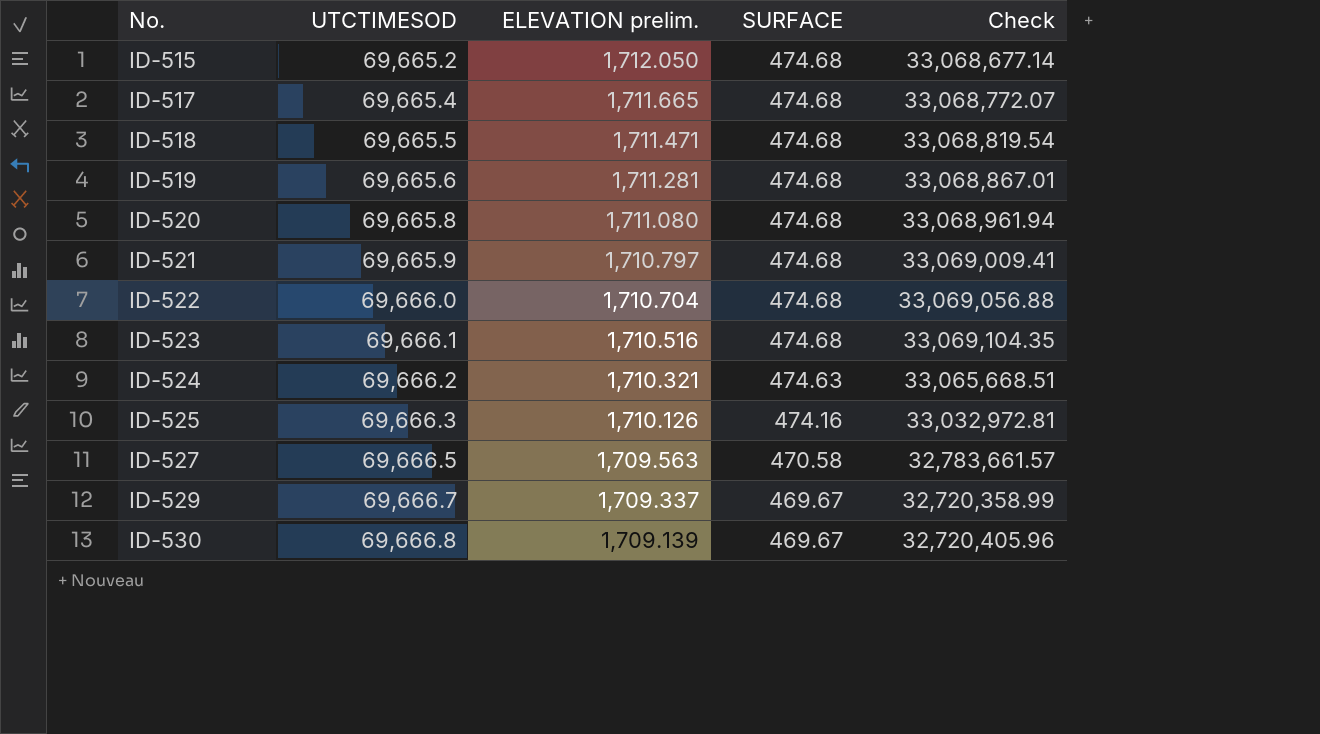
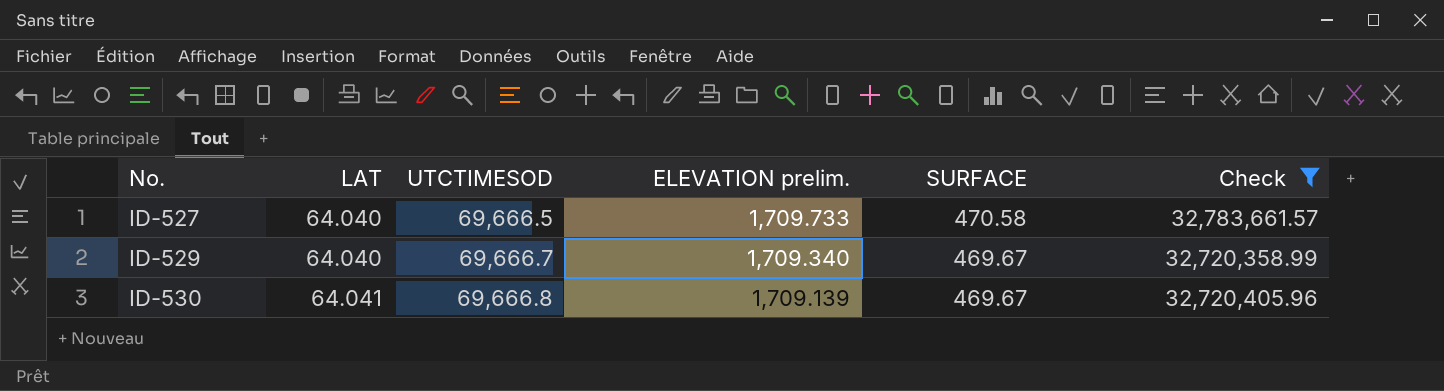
filter: none -> Check <= 32,783,661.57
column LAT | position: none -> 2
ID-527 | ELEVATION prelim.: 1,709.563 -> 1,709.733
ID-529 | ELEVATION prelim.: 1,709.337 -> 1,709.340

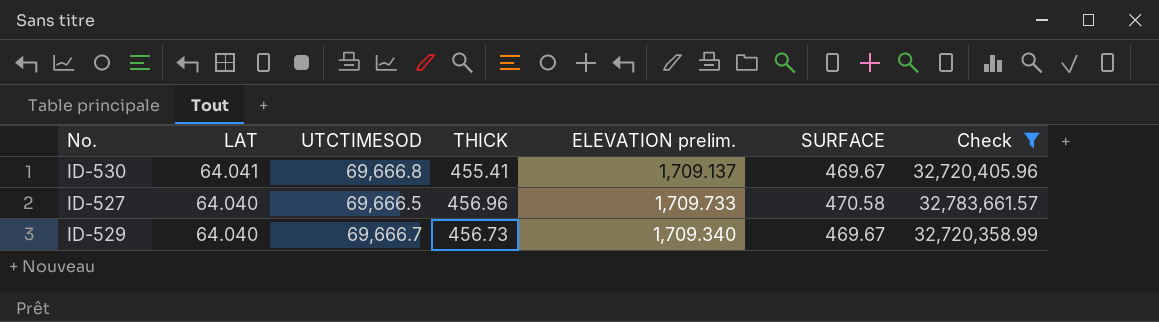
row order: No. ascending -> LAT descending
column THICK | position: none -> 4
ID-530 | ELEVATION prelim.: 1,709.139 -> 1,709.137

